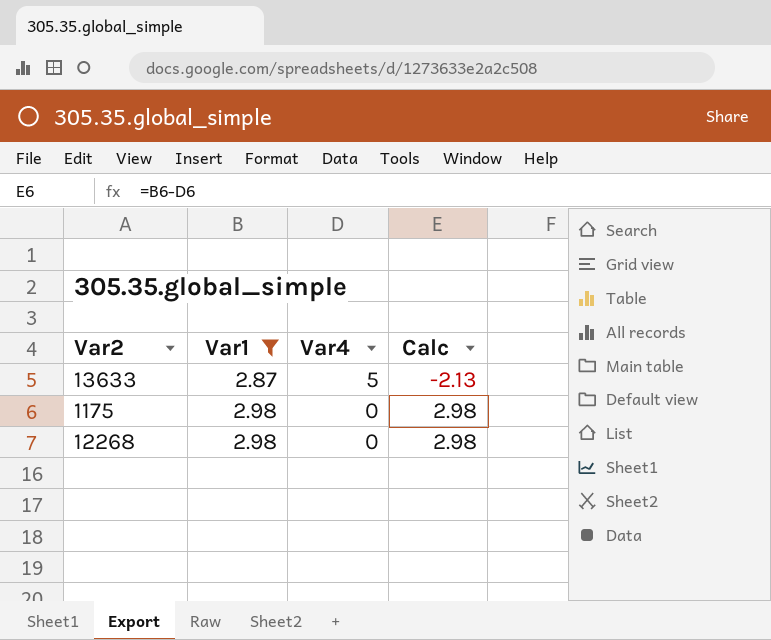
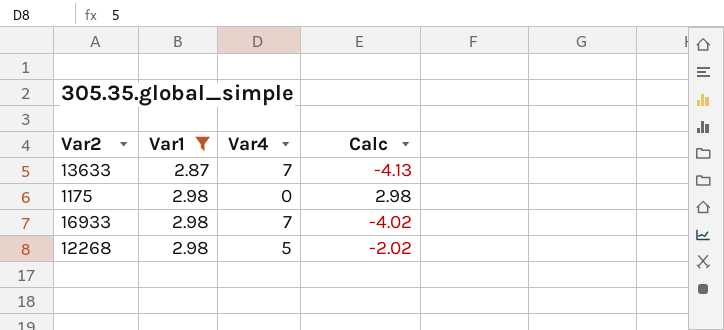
13633 | Var4: 5 -> 7
13633 | Calc: -2.13 -> -4.13
row 16933: none -> 2.98 | 7 | -4.02
12268 | Var4: 0 -> 5
12268 | Calc: 2.98 -> -2.02

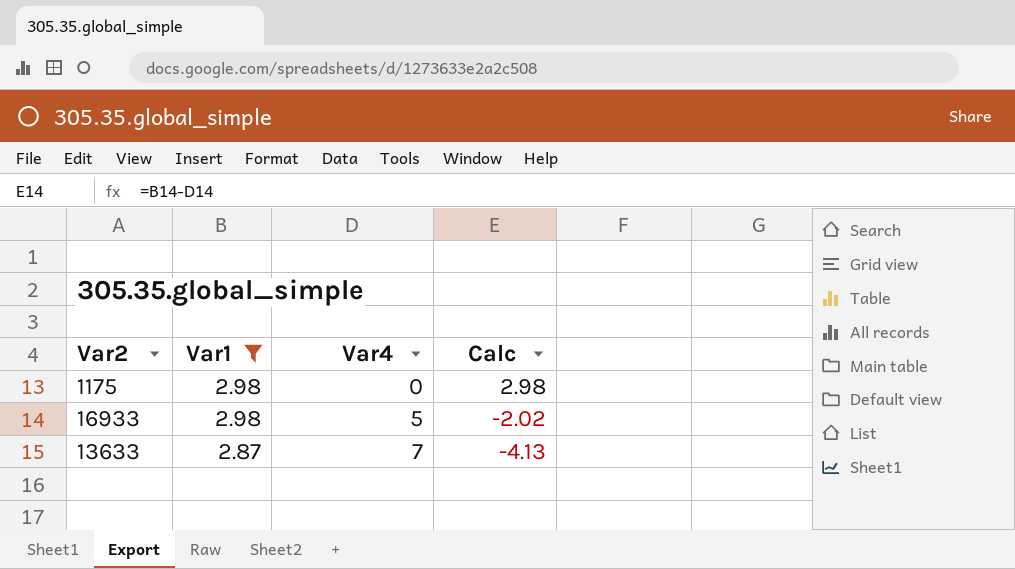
row order: Var1 ascending -> Var1 descending
row 12268: 2.98 | 5 | -2.02 -> none
16933 | Var4: 7 -> 5
16933 | Calc: -4.02 -> -2.02

